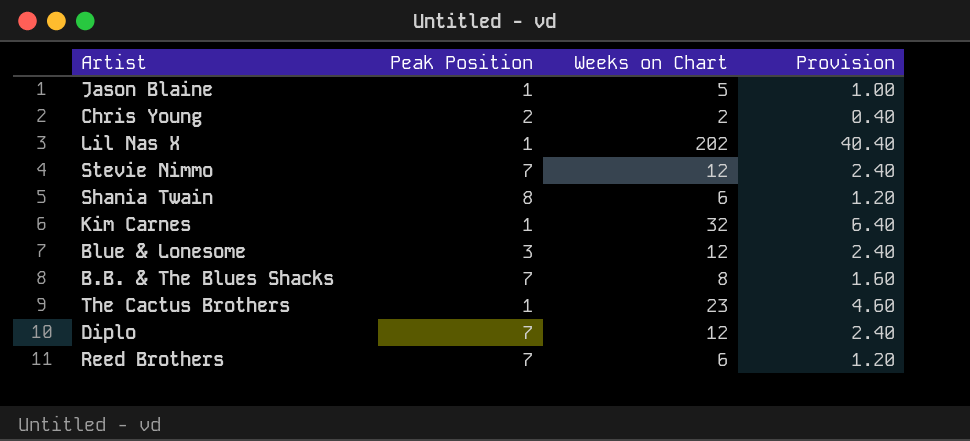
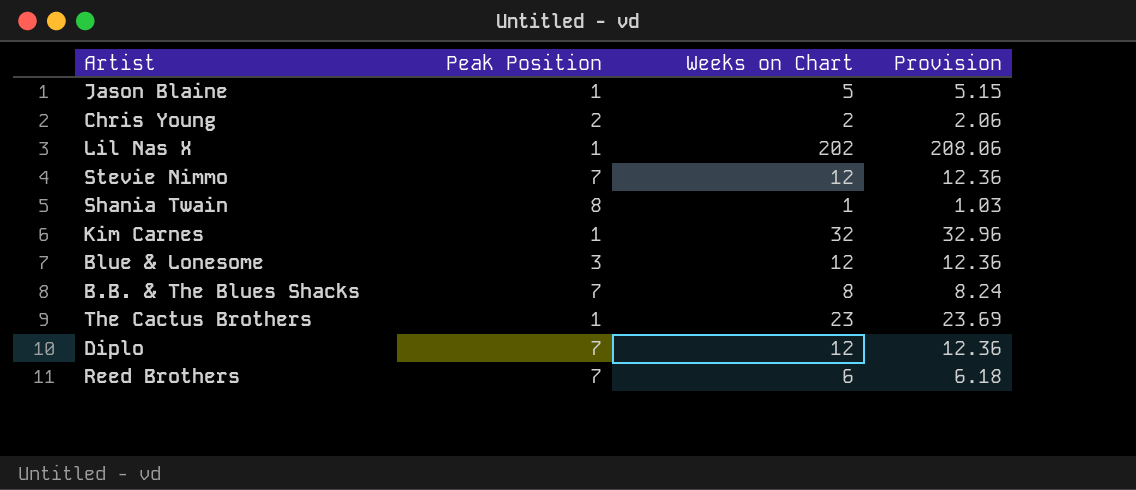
column Provision | formula: [Weeks on Chart] * 0.2 -> [Weeks on Chart] * 1.03
Shania Twain | Weeks on Chart: 6 -> 1

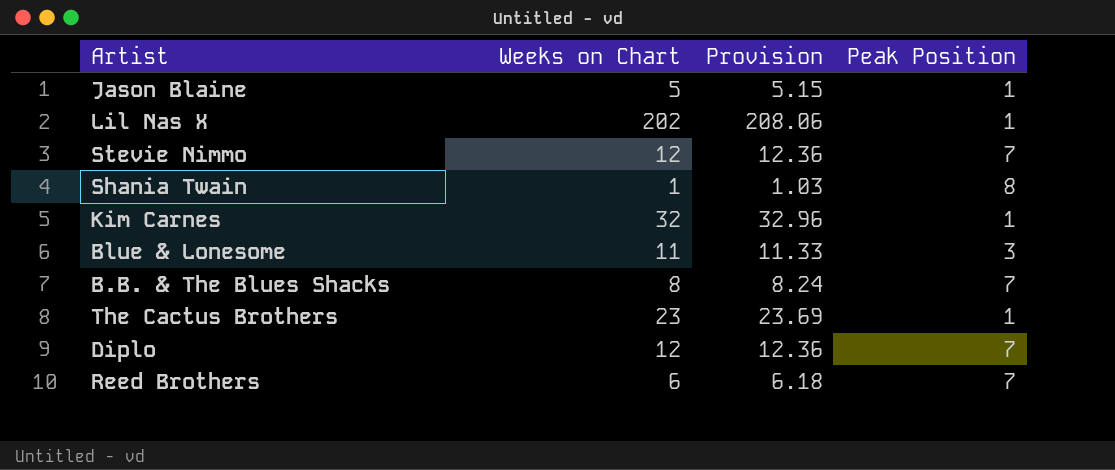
column Peak Position | position: 2 -> 4
row Chris Young: 2 | 2 | 2.06 -> none
Blue & Lonesome | Weeks on Chart: 12 -> 11
Blue & Lonesome | Provision: 12.36 -> 11.33

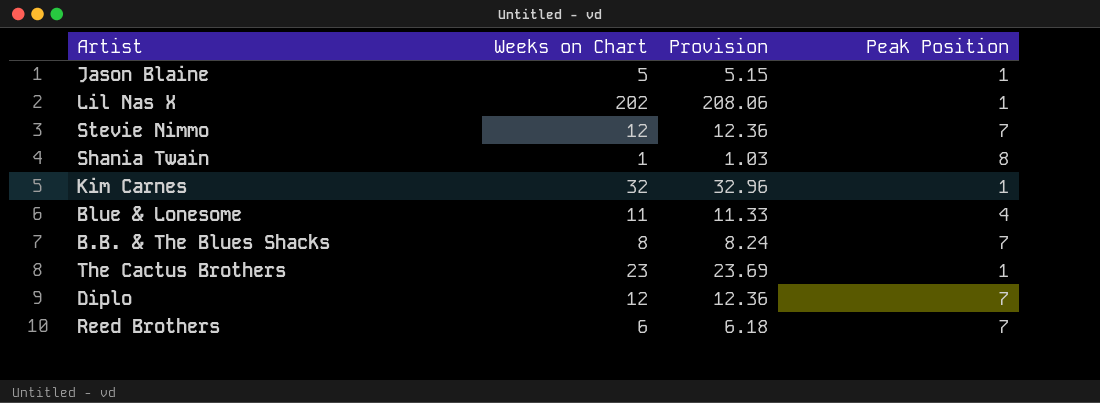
Blue & Lonesome | Peak Position: 3 -> 4

